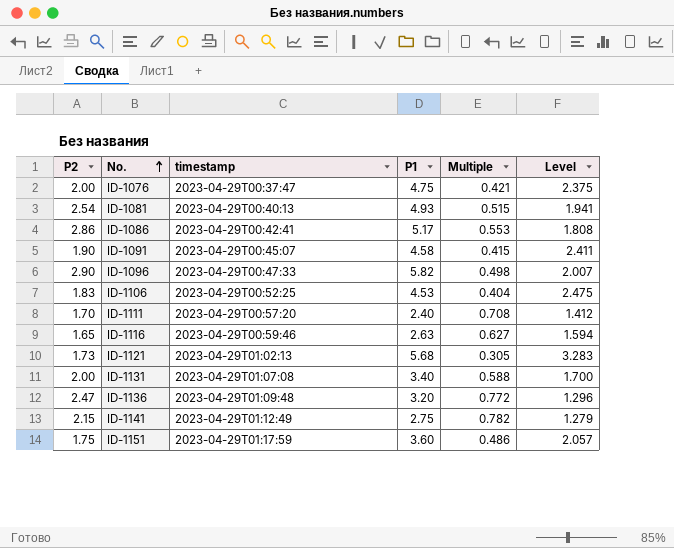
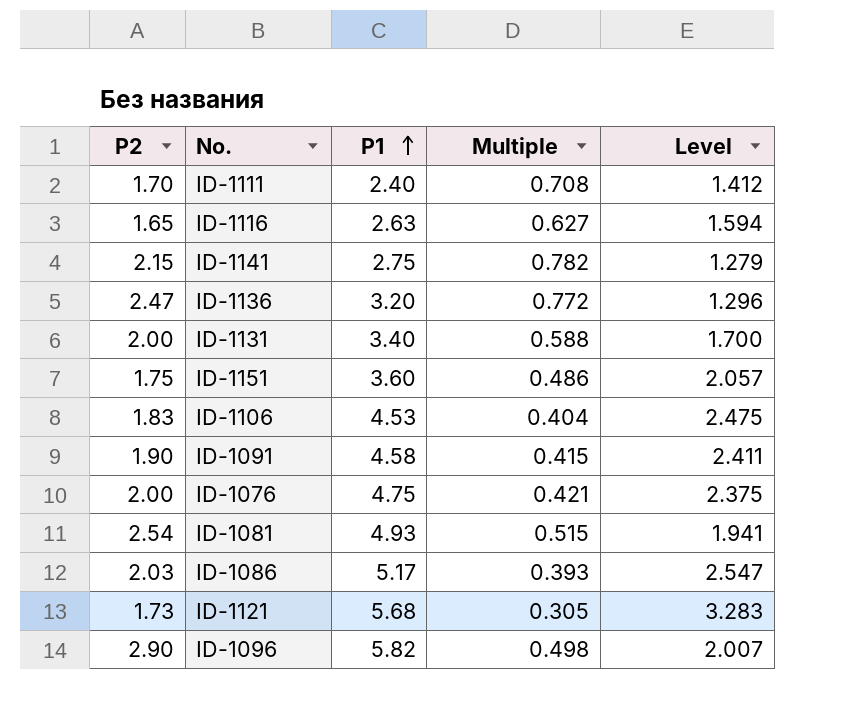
row order: No. ascending -> P1 ascending
column timestamp | position: 3 -> none
ID-1086 | P2: 2.86 -> 2.03
ID-1086 | Multiple: 0.553 -> 0.393
ID-1086 | Level: 1.808 -> 2.547

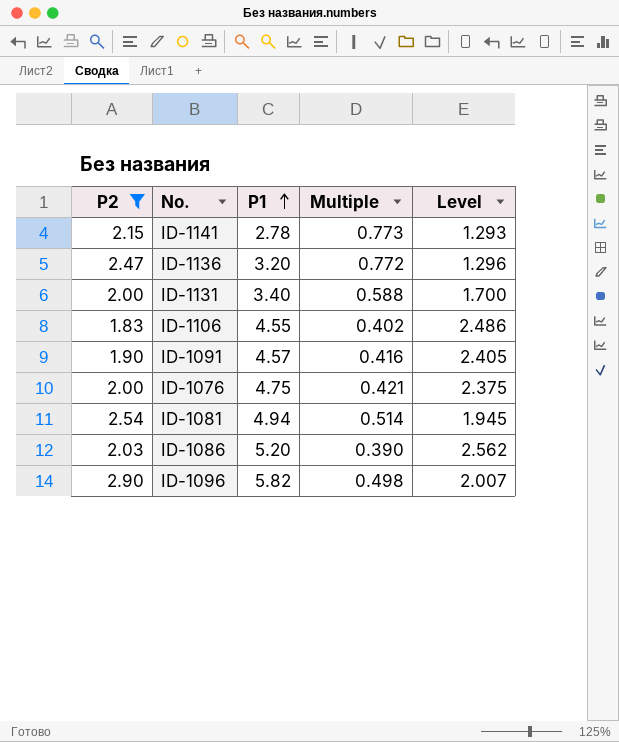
filter: none -> P2 >= 1.83
ID-1141 | P1: 2.75 -> 2.78
ID-1141 | Multiple: 0.782 -> 0.773
ID-1141 | Level: 1.279 -> 1.293
ID-1106 | P1: 4.53 -> 4.55
ID-1106 | Multiple: 0.404 -> 0.402
ID-1106 | Level: 2.475 -> 2.486
ID-1091 | P1: 4.58 -> 4.57
ID-1091 | Multiple: 0.415 -> 0.416
ID-1091 | Level: 2.411 -> 2.405
ID-1081 | P1: 4.93 -> 4.94
ID-1081 | Multiple: 0.515 -> 0.514
ID-1081 | Level: 1.941 -> 1.945
ID-1086 | P1: 5.17 -> 5.20
ID-1086 | Multiple: 0.393 -> 0.390
ID-1086 | Level: 2.547 -> 2.562

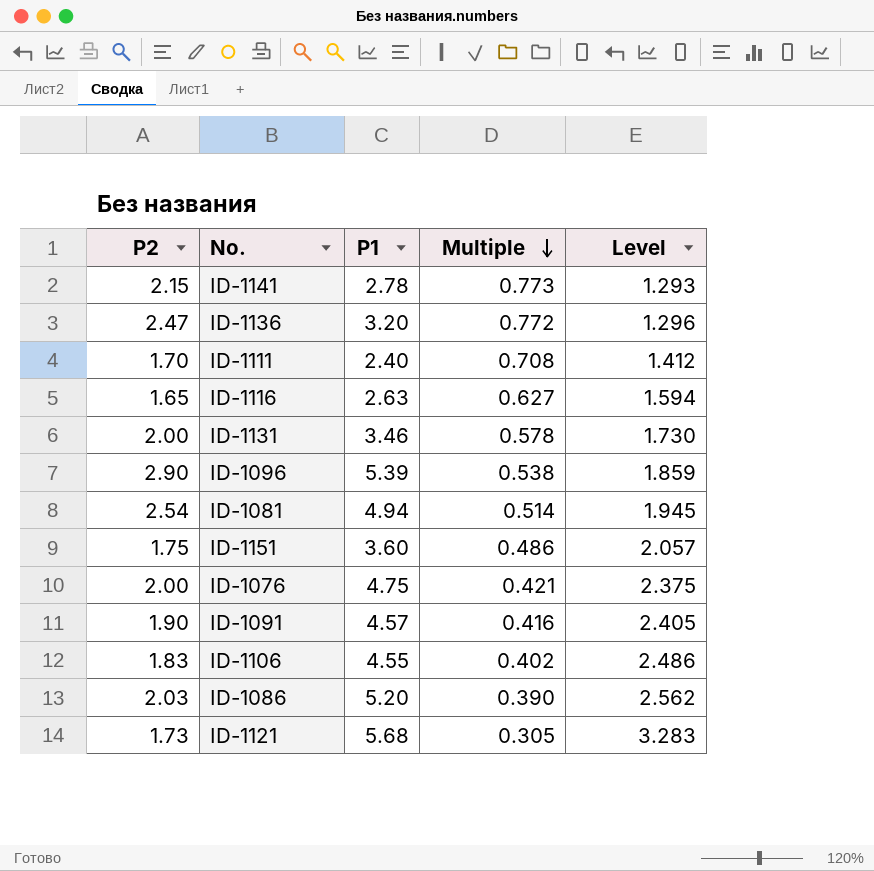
filter: P2 >= 1.83 -> none
row order: P1 ascending -> Multiple descending
ID-1131 | P1: 3.40 -> 3.46
ID-1131 | Multiple: 0.588 -> 0.578
ID-1131 | Level: 1.700 -> 1.730
ID-1096 | P1: 5.82 -> 5.39
ID-1096 | Multiple: 0.498 -> 0.538
ID-1096 | Level: 2.007 -> 1.859

